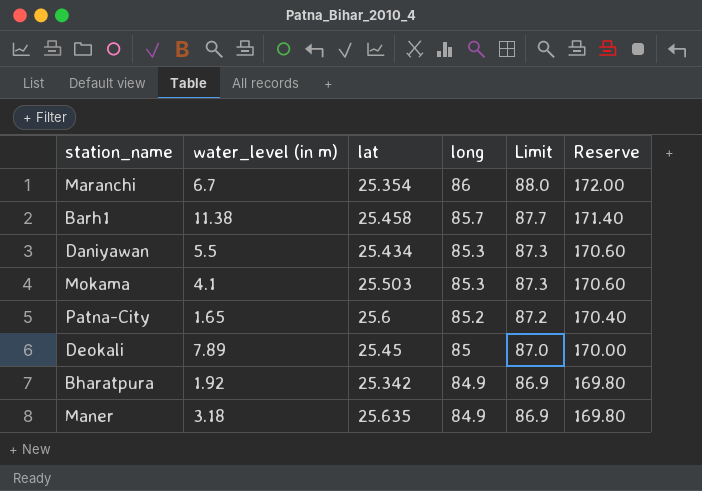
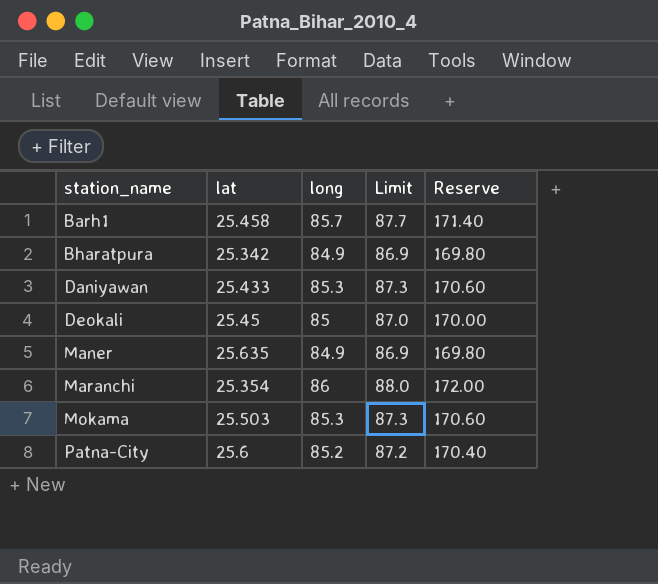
row order: long descending -> station_name ascending
column water_level (in m) | position: 2 -> none
Daniyawan | lat: 25.434 -> 25.433

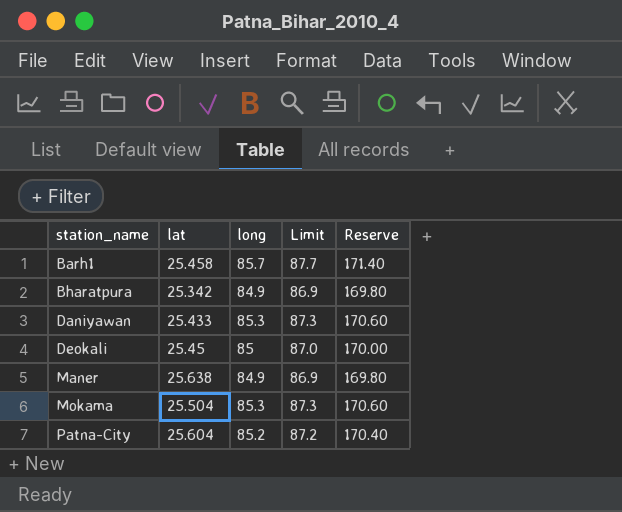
row Maranchi: 25.354 | 86 | 88.0 | 172.00 -> none
Maner | lat: 25.635 -> 25.638
Mokama | lat: 25.503 -> 25.504
Patna-City | lat: 25.6 -> 25.604

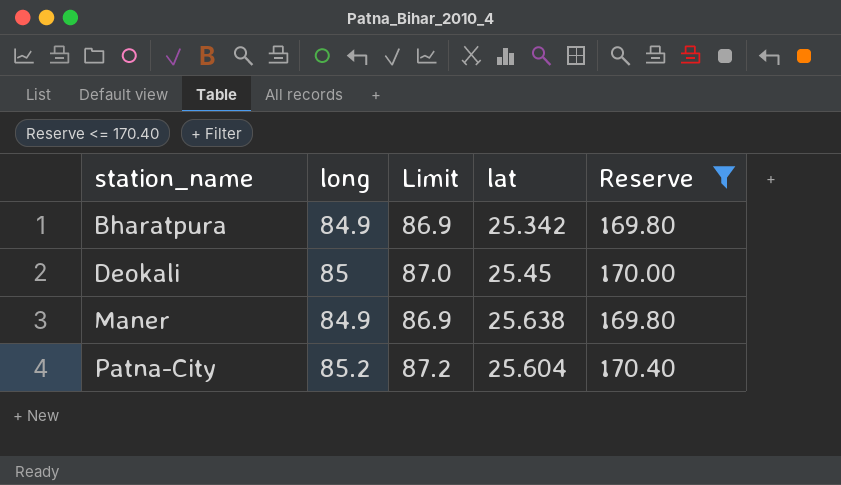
filter: none -> Reserve <= 170.40
column lat | position: 2 -> 4

